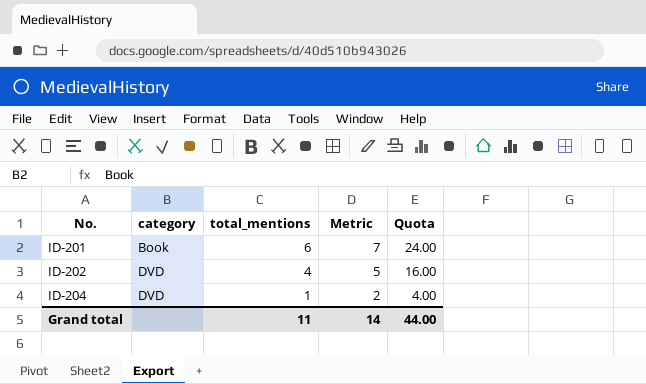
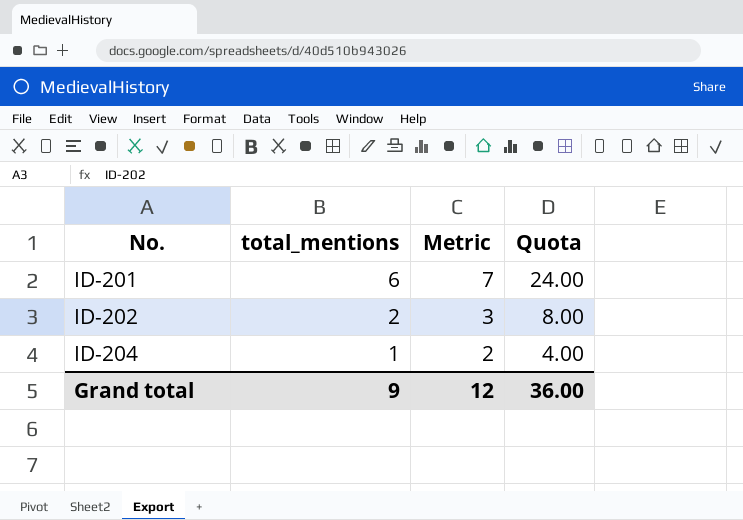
column category | position: 2 -> none
ID-202 | total_mentions: 4 -> 2
ID-202 | Metric: 5 -> 3
ID-202 | Quota: 16.00 -> 8.00
Grand total | total_mentions: 11 -> 9
Grand total | Metric: 14 -> 12
Grand total | Quota: 44.00 -> 36.00

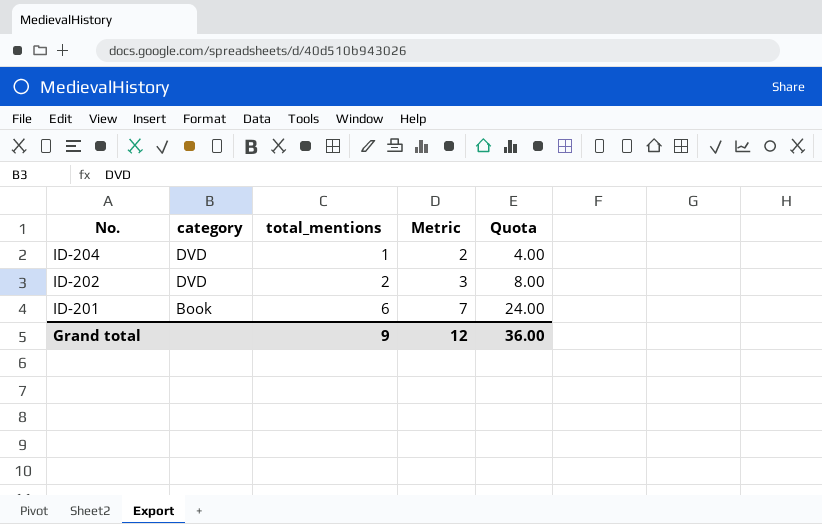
row order: No. ascending -> No. descending
column category | position: none -> 2

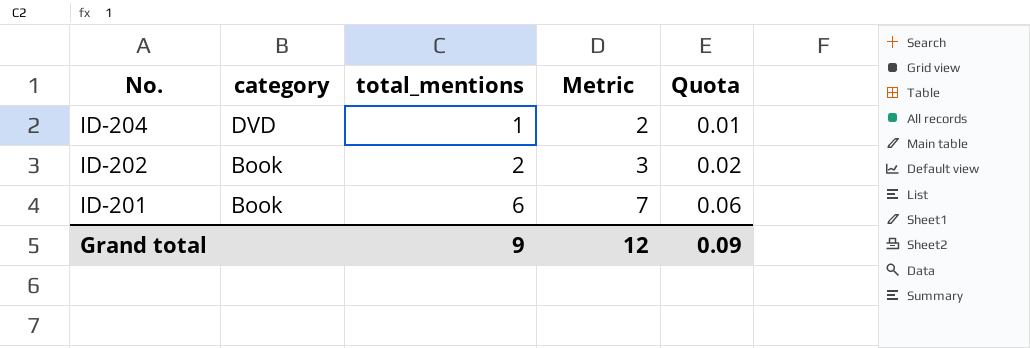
column Quota | formula: [total_mentions] * 4 -> [total_mentions] * 0.01
ID-202 | category: DVD -> Book
Grand total | Quota: 36.00 -> 0.09

